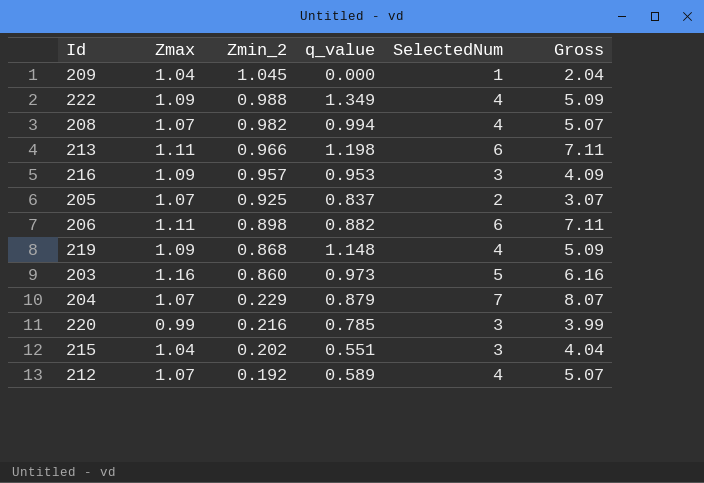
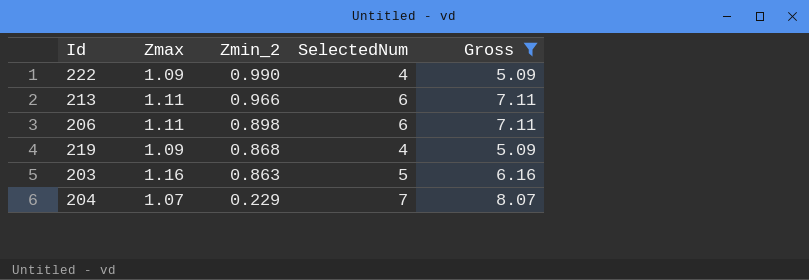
filter: none -> Gross >= 5.09
column q_value | position: 4 -> none
222 | Zmin_2: 0.988 -> 0.990
203 | Zmin_2: 0.860 -> 0.863

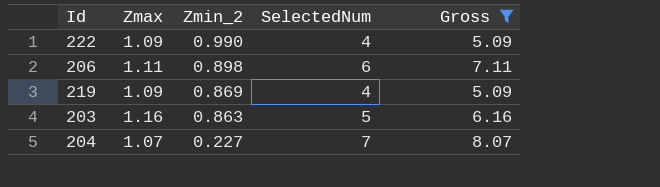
row 213: 1.11 | 0.966 | 6 | 7.11 -> none
219 | Zmin_2: 0.868 -> 0.869
204 | Zmin_2: 0.229 -> 0.227

